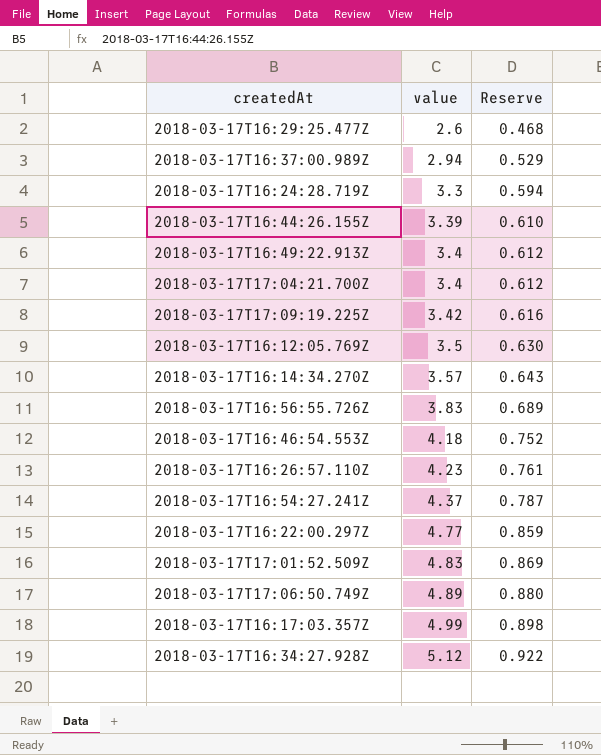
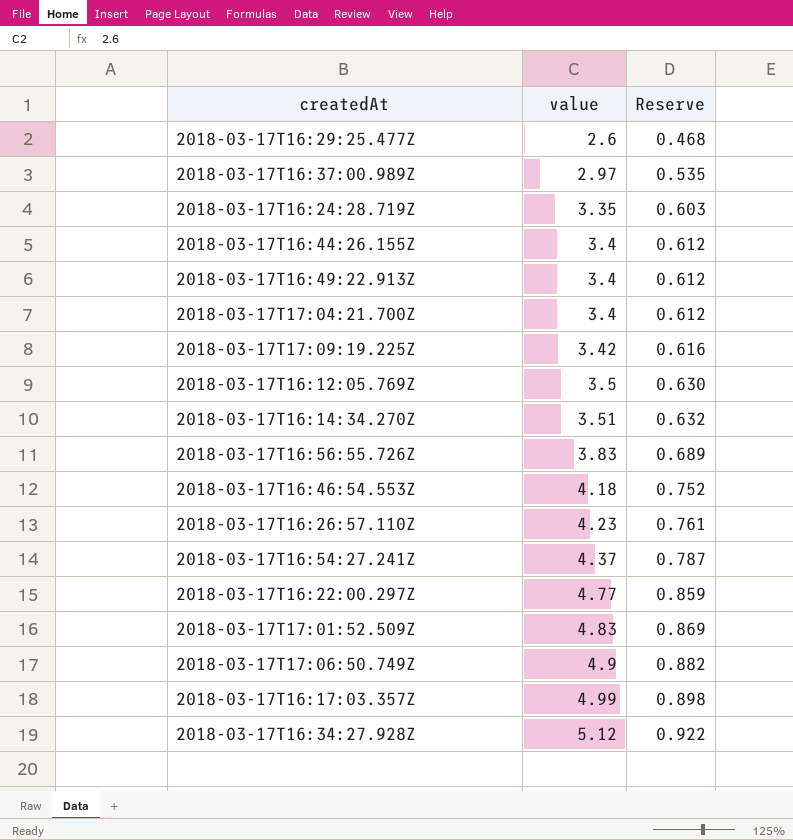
2018-03-17T16:37:00.989Z | value: 2.94 -> 2.97
2018-03-17T16:37:00.989Z | Reserve: 0.529 -> 0.535
2018-03-17T16:24:28.719Z | value: 3.3 -> 3.35
2018-03-17T16:24:28.719Z | Reserve: 0.594 -> 0.603
2018-03-17T16:44:26.155Z | value: 3.39 -> 3.4
2018-03-17T16:44:26.155Z | Reserve: 0.610 -> 0.612
2018-03-17T16:14:34.270Z | value: 3.57 -> 3.51
2018-03-17T16:14:34.270Z | Reserve: 0.643 -> 0.632
2018-03-17T17:06:50.749Z | value: 4.89 -> 4.9
2018-03-17T17:06:50.749Z | Reserve: 0.880 -> 0.882

